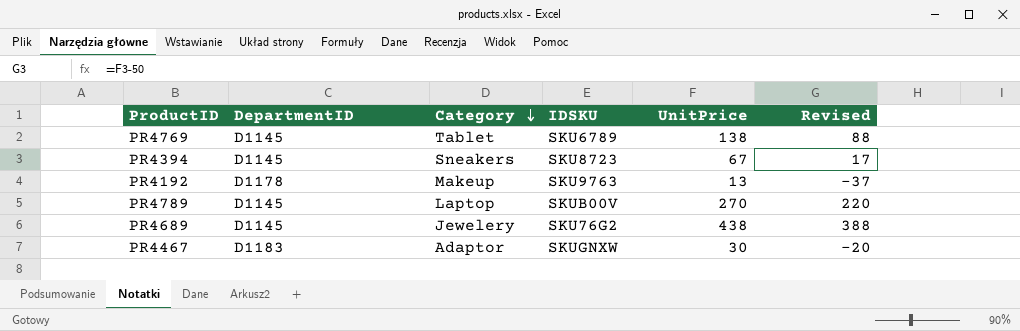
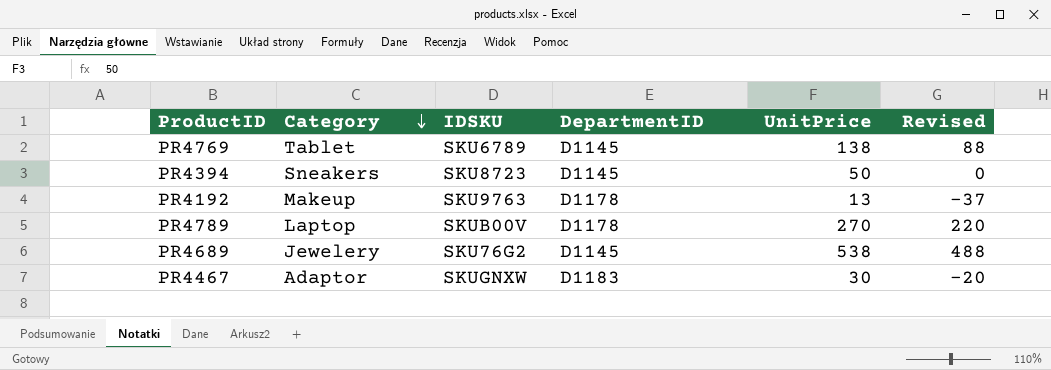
column DepartmentID | position: 2 -> 4
PR4394 | UnitPrice: 67 -> 50
PR4394 | Revised: 17 -> 0
PR4789 | DepartmentID: D1145 -> D1178
PR4689 | UnitPrice: 438 -> 538
PR4689 | Revised: 388 -> 488

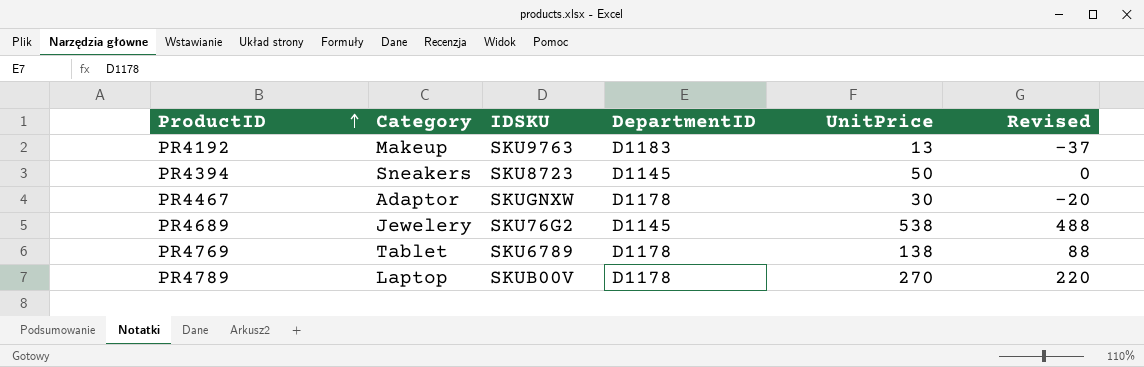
row order: Category descending -> ProductID ascending
PR4192 | DepartmentID: D1178 -> D1183
PR4467 | DepartmentID: D1183 -> D1178
PR4769 | DepartmentID: D1145 -> D1178

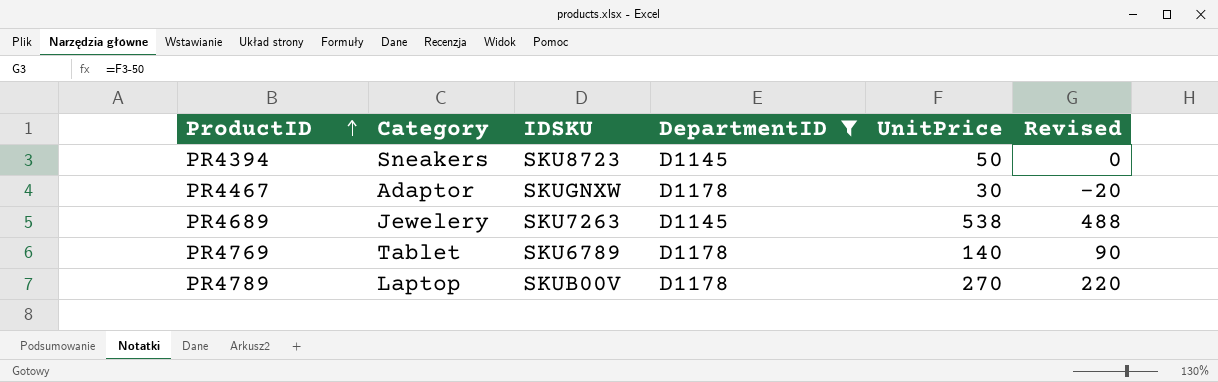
filter: none -> DepartmentID != D1183
PR4689 | IDSKU: SKU76G2 -> SKU7263
PR4769 | UnitPrice: 138 -> 140
PR4769 | Revised: 88 -> 90

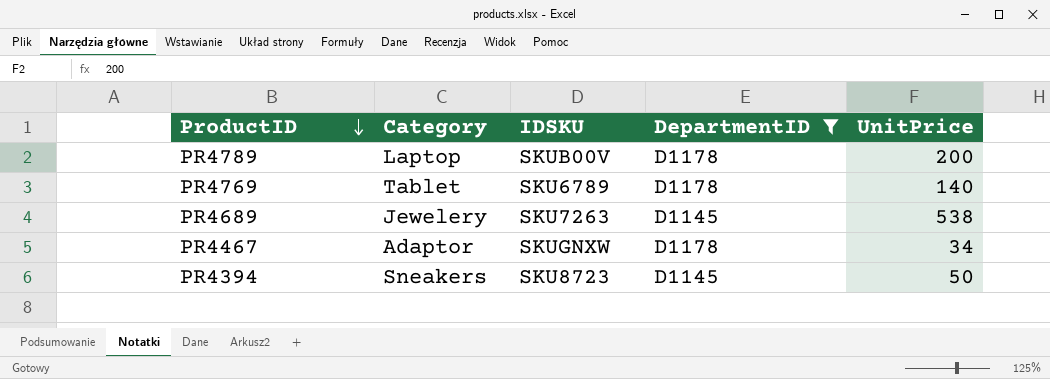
row order: ProductID ascending -> ProductID descending
column Revised | formula: [UnitPrice] - 50 -> none
PR4789 | UnitPrice: 270 -> 200
PR4467 | UnitPrice: 30 -> 34

